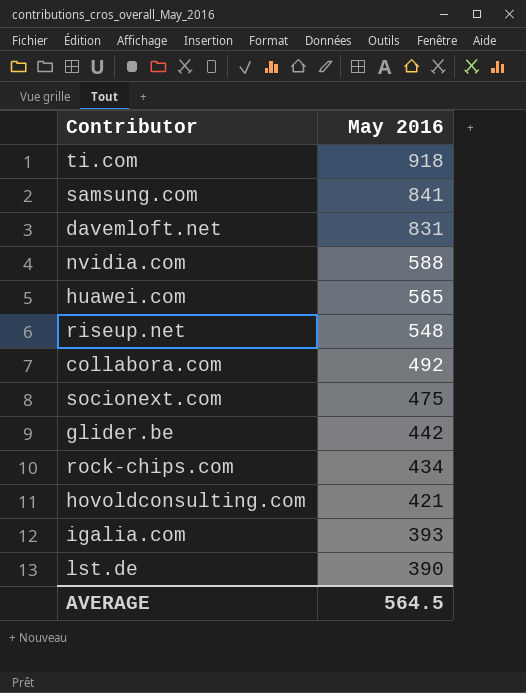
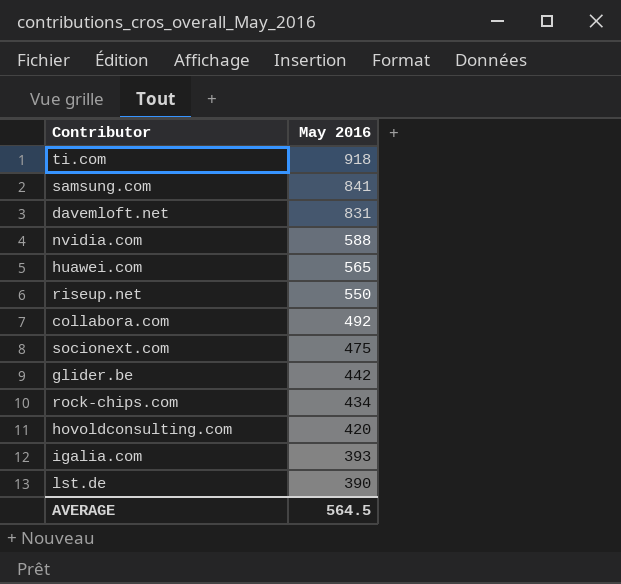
riseup.net | May 2016: 548 -> 550
hovoldconsulting.com | May 2016: 421 -> 420

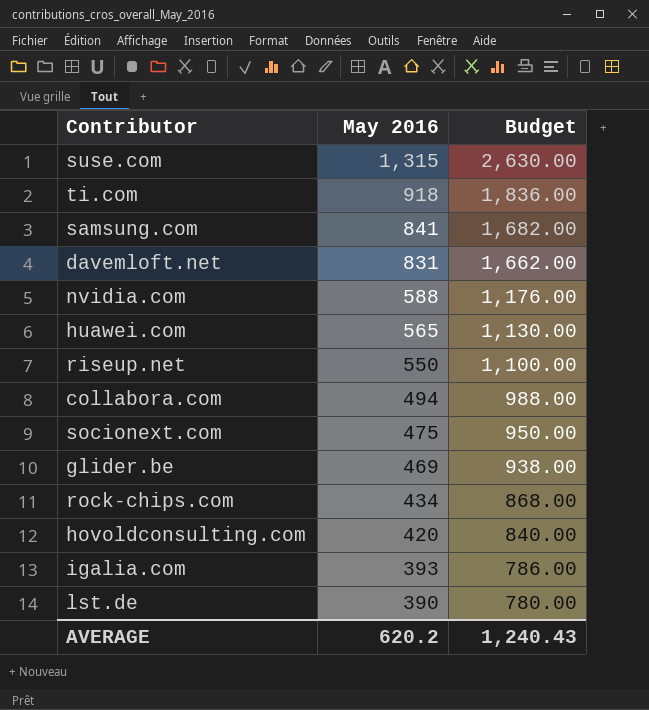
column Budget | formula: none -> [May 2016] * 2
row suse.com: none -> 1,315 | 2,630.00
collabora.com | May 2016: 492 -> 494
glider.be | May 2016: 442 -> 469
AVERAGE | May 2016: 564.5 -> 620.2

